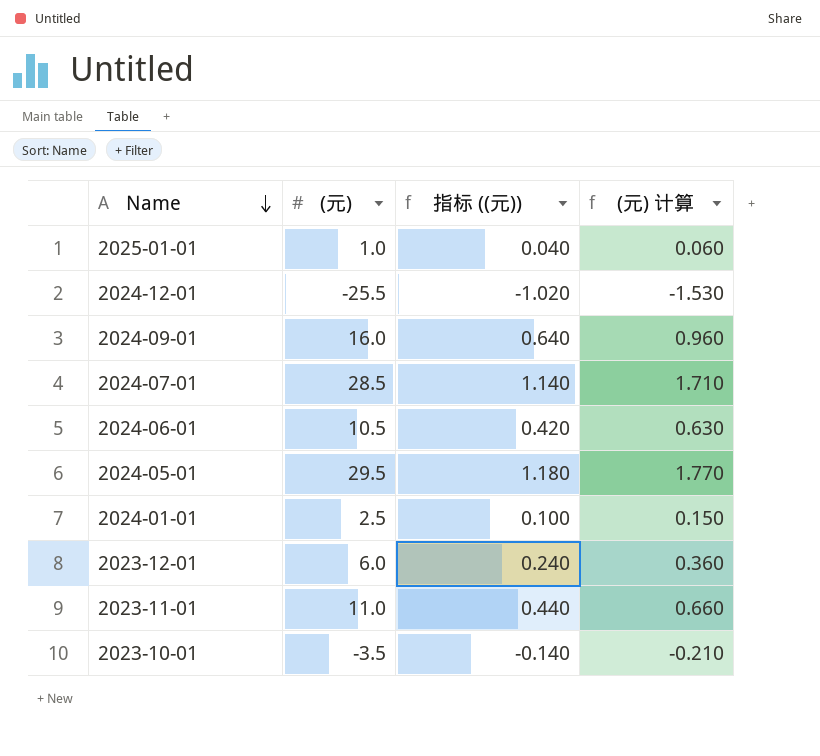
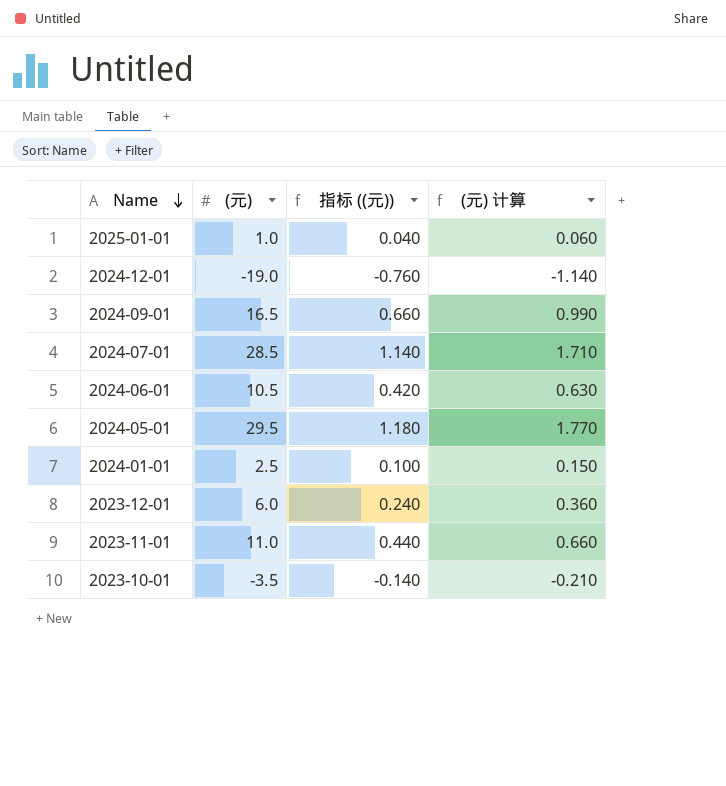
2024-12-01 | (元): -25.5 -> -19.0
2024-12-01 | 指标 ((元)): -1.020 -> -0.760
2024-12-01 | (元) 计算: -1.530 -> -1.140
2024-09-01 | (元): 16.0 -> 16.5
2024-09-01 | 指标 ((元)): 0.640 -> 0.660
2024-09-01 | (元) 计算: 0.960 -> 0.990

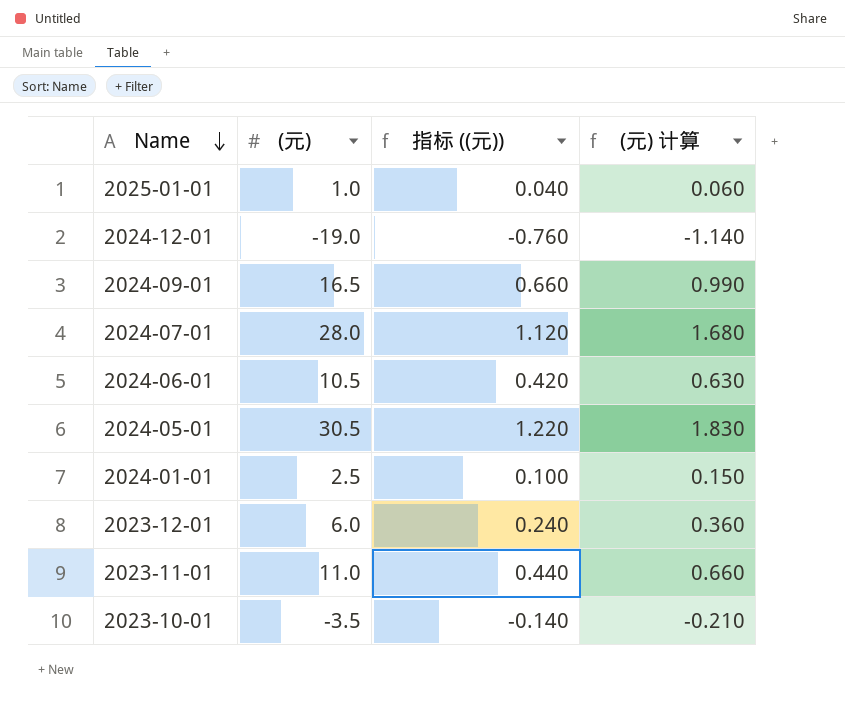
2024-07-01 | (元): 28.5 -> 28.0
2024-07-01 | 指标 ((元)): 1.140 -> 1.120
2024-07-01 | (元) 计算: 1.710 -> 1.680
2024-05-01 | (元): 29.5 -> 30.5
2024-05-01 | 指标 ((元)): 1.180 -> 1.220
2024-05-01 | (元) 计算: 1.770 -> 1.830

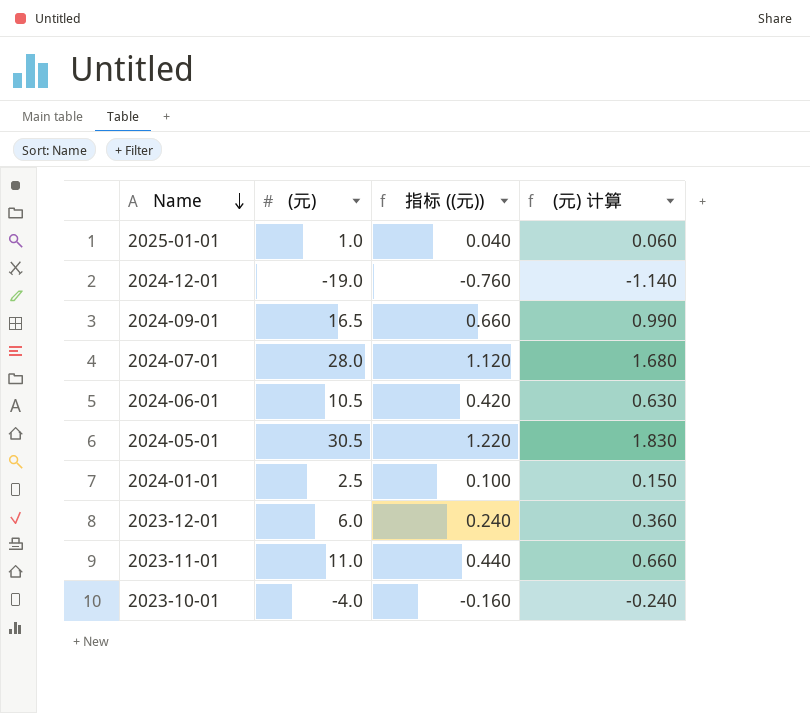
2023-10-01 | (元): -3.5 -> -4.0
2023-10-01 | 指标 ((元)): -0.140 -> -0.160
2023-10-01 | (元) 计算: -0.210 -> -0.240

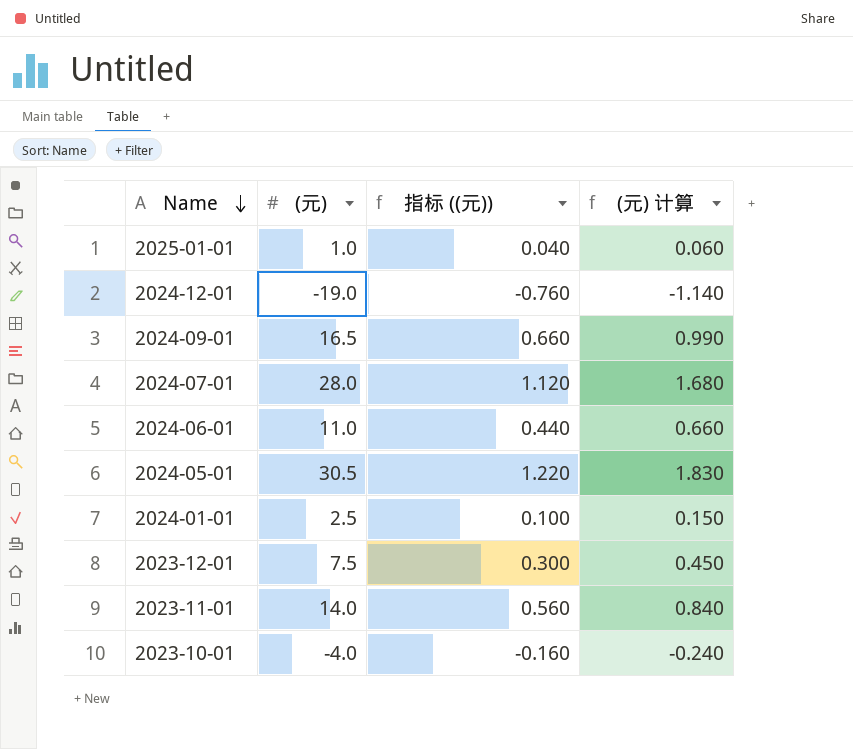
2024-06-01 | (元): 10.5 -> 11.0
2024-06-01 | 指标 ((元)): 0.420 -> 0.440
2024-06-01 | (元) 计算: 0.630 -> 0.660
2023-12-01 | (元): 6.0 -> 7.5
2023-12-01 | 指标 ((元)): 0.240 -> 0.300
2023-12-01 | (元) 计算: 0.360 -> 0.450
2023-11-01 | (元): 11.0 -> 14.0
2023-11-01 | 指标 ((元)): 0.440 -> 0.560
2023-11-01 | (元) 计算: 0.660 -> 0.840

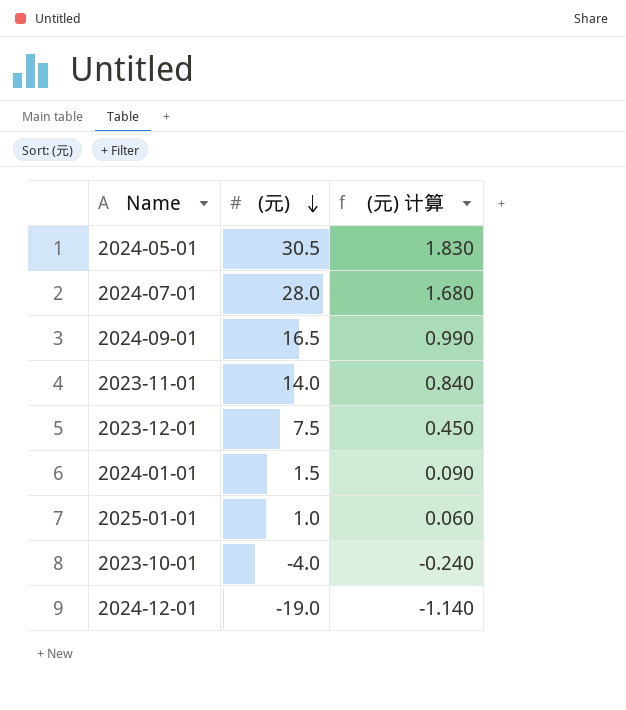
row order: Name descending -> (元) descending
column 指标 ((元)) | formula: [(元)] * 0.04 -> none
row 2024-06-01: 11.0 | 0.440 | 0.660 -> none
2024-01-01 | (元): 2.5 -> 1.5
2024-01-01 | (元) 计算: 0.150 -> 0.090

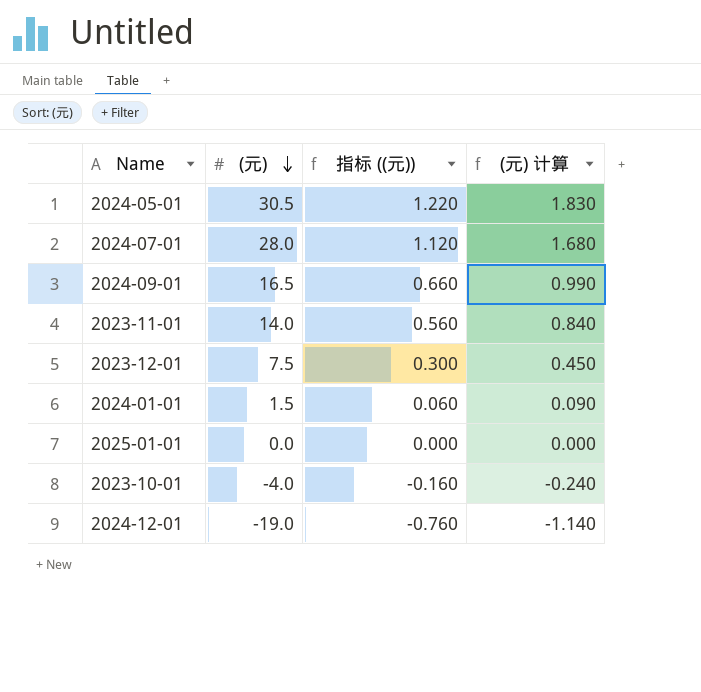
column 指标 ((元)) | formula: none -> [(元)] * 0.04
2025-01-01 | (元): 1.0 -> 0.0
2025-01-01 | (元) 计算: 0.060 -> 0.000

